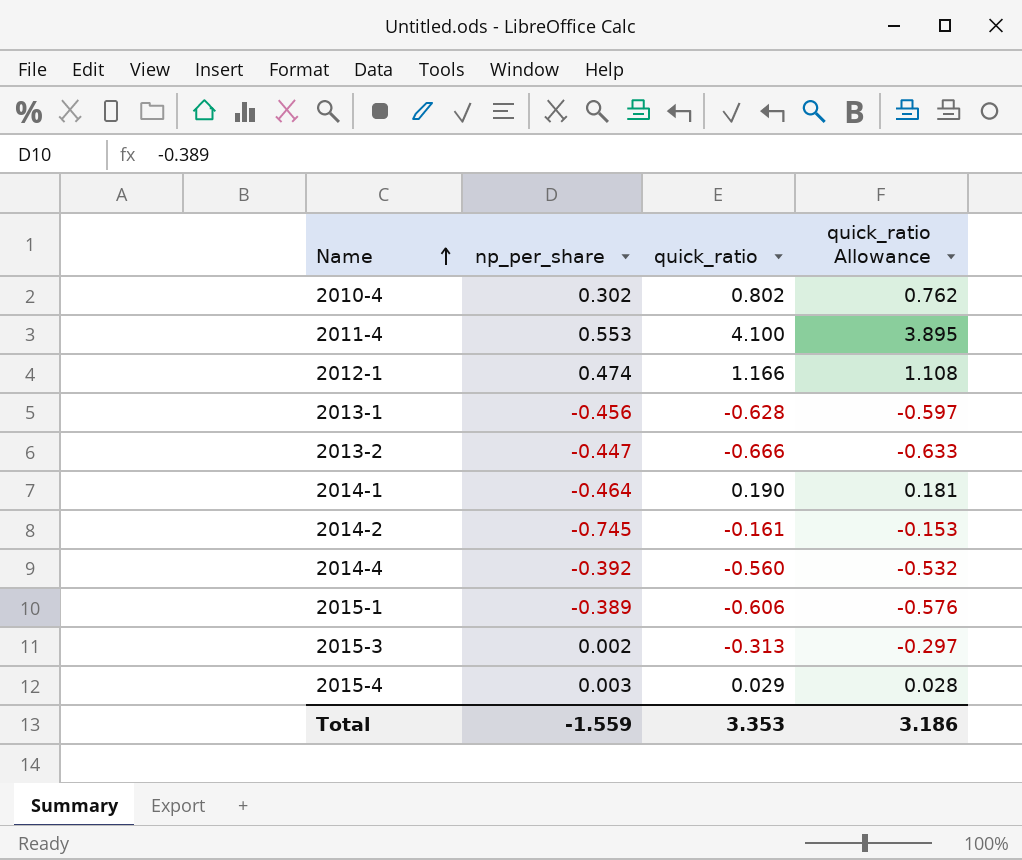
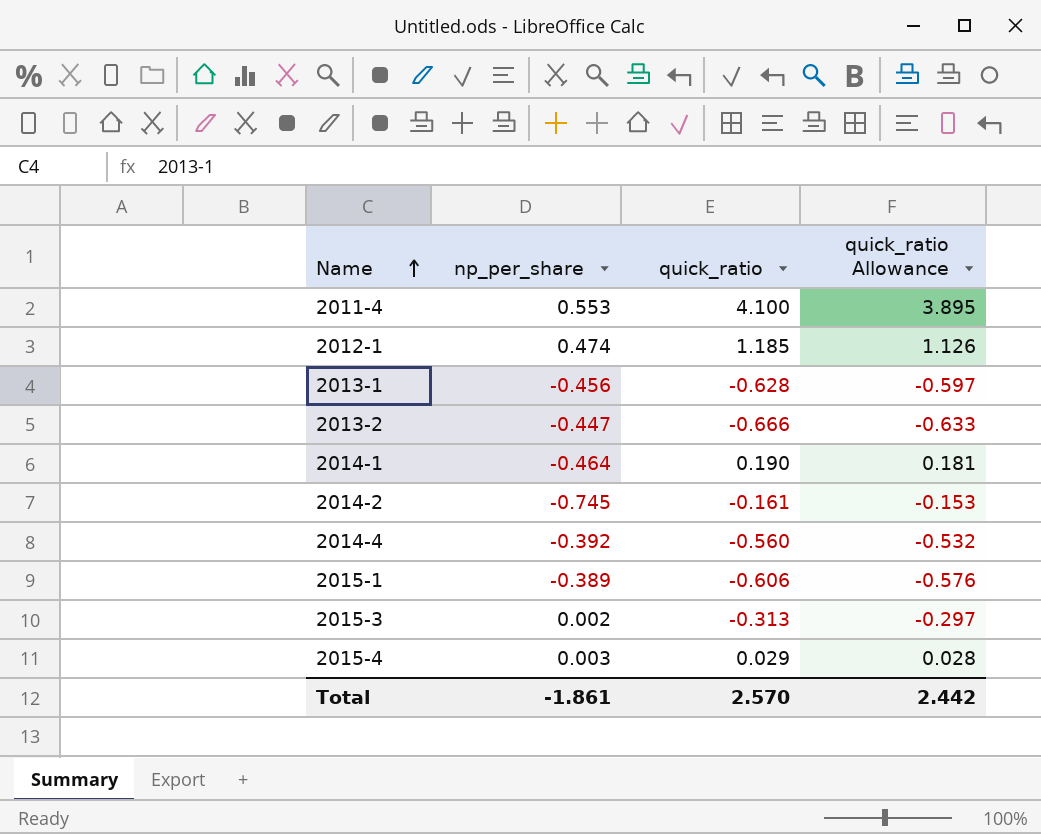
row 2010-4: 0.302 | 0.802 | 0.762 -> none
2012-1 | quick_ratio: 1.166 -> 1.185
2012-1 | quick_ratio Allowance: 1.108 -> 1.126
Total | np_per_share: -1.559 -> -1.861
Total | quick_ratio: 3.353 -> 2.570
Total | quick_ratio Allowance: 3.186 -> 2.442

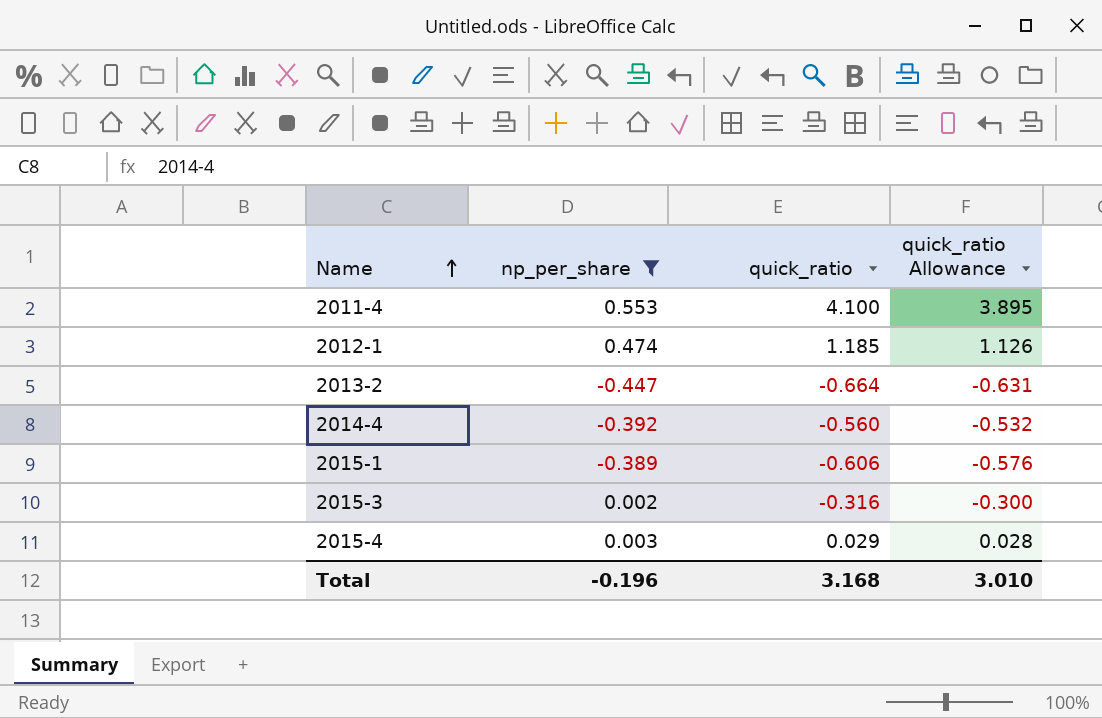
filter: none -> np_per_share >= -0.447
2013-2 | quick_ratio: -0.666 -> -0.664
2013-2 | quick_ratio Allowance: -0.633 -> -0.631
2015-3 | quick_ratio: -0.313 -> -0.316
2015-3 | quick_ratio Allowance: -0.297 -> -0.300
Total | np_per_share: -1.861 -> -0.196
Total | quick_ratio: 2.570 -> 3.168
Total | quick_ratio Allowance: 2.442 -> 3.010

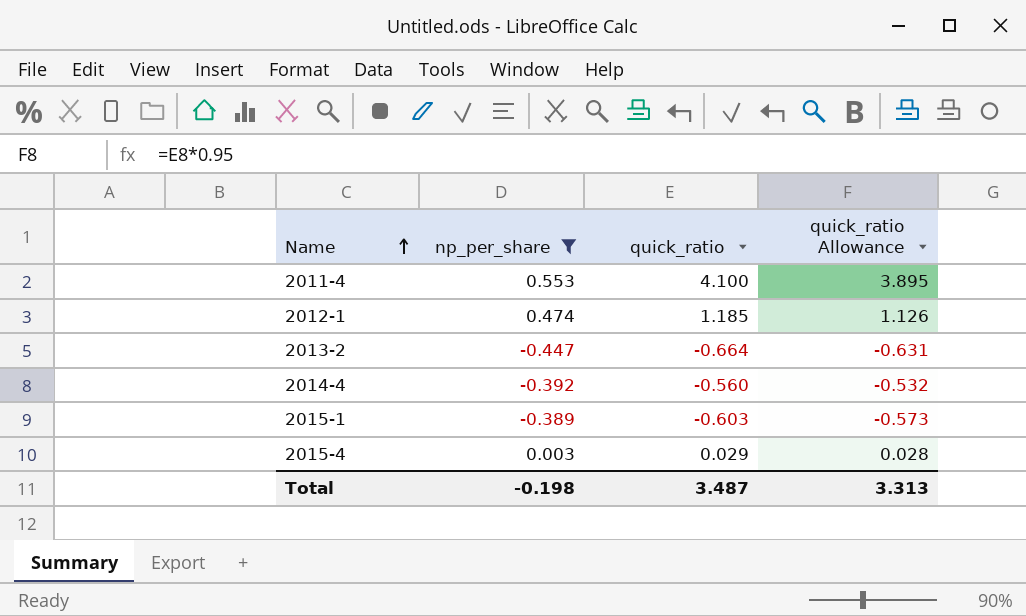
row 2015-3: 0.002 | -0.316 | -0.300 -> none
2015-1 | quick_ratio: -0.606 -> -0.603
2015-1 | quick_ratio Allowance: -0.576 -> -0.573
Total | np_per_share: -0.196 -> -0.198
Total | quick_ratio: 3.168 -> 3.487
Total | quick_ratio Allowance: 3.010 -> 3.313

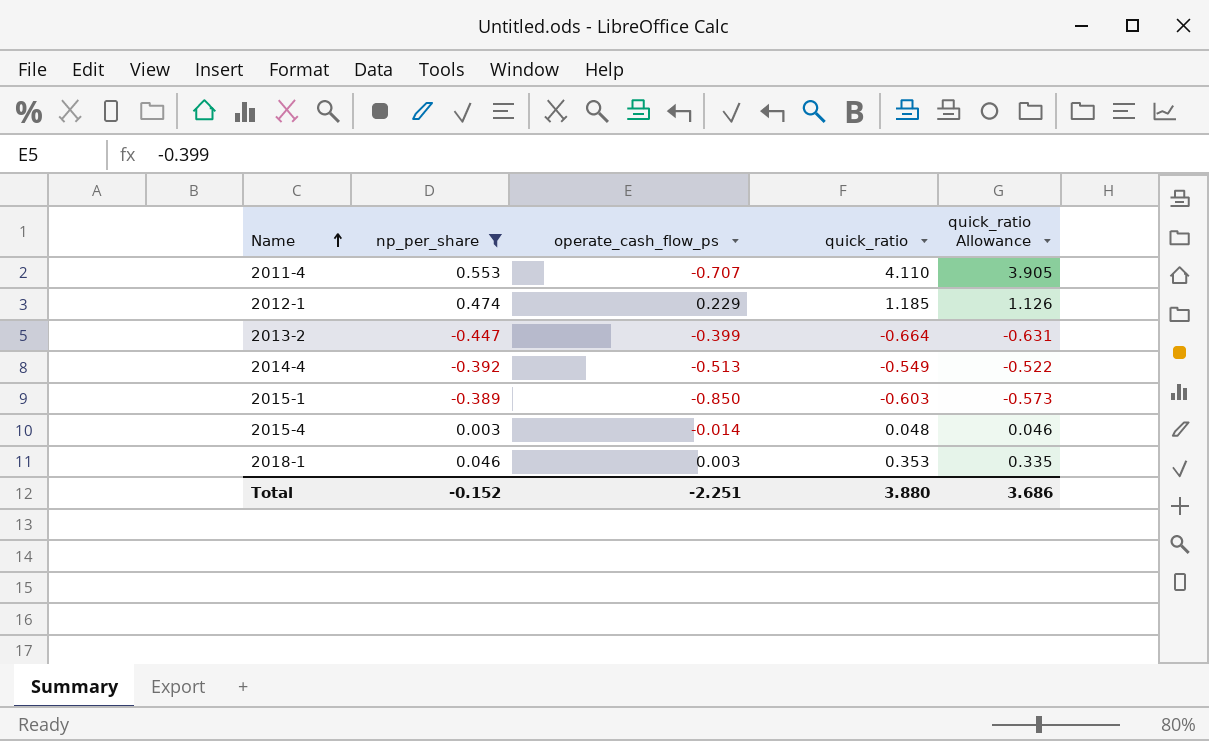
column operate_cash_flow_ps | position: none -> 3
2011-4 | quick_ratio: 4.100 -> 4.110
2011-4 | quick_ratio Allowance: 3.895 -> 3.905
2014-4 | quick_ratio: -0.560 -> -0.549
2014-4 | quick_ratio Allowance: -0.532 -> -0.522
2015-4 | quick_ratio: 0.029 -> 0.048
2015-4 | quick_ratio Allowance: 0.028 -> 0.046
row 2018-1: none -> 0.046 | 0.003 | 0.353 | 0.335
Total | np_per_share: -0.198 -> -0.152
Total | quick_ratio: 3.487 -> 3.880
Total | quick_ratio Allowance: 3.313 -> 3.686

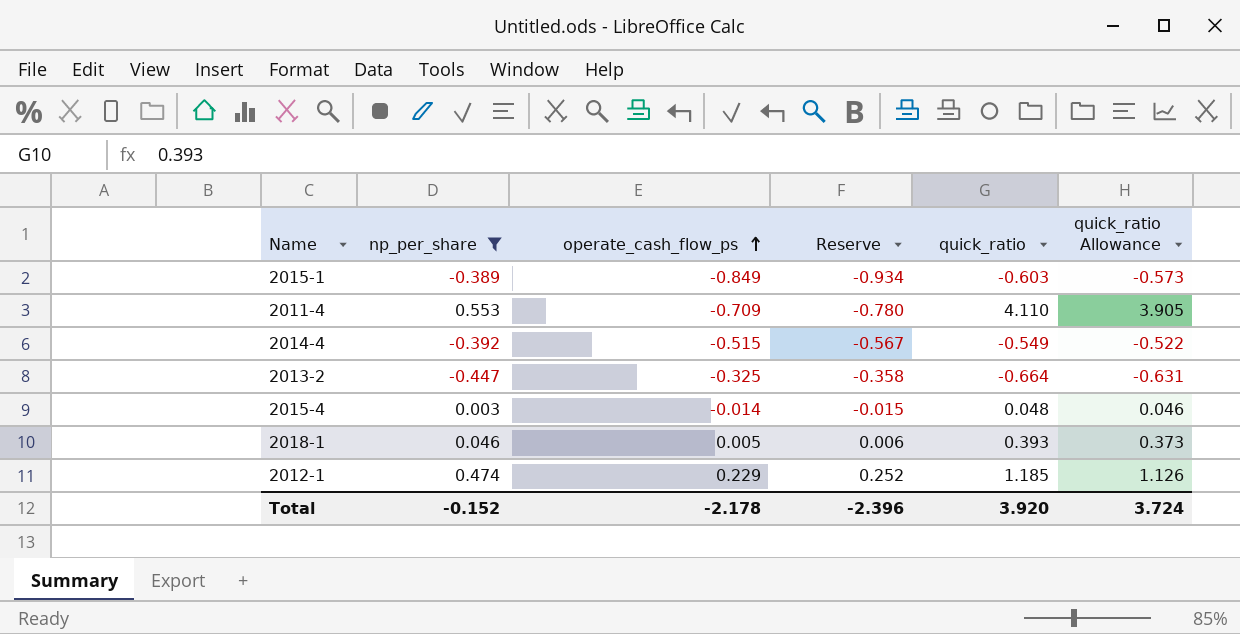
row order: Name ascending -> operate_cash_flow_ps ascending
column Reserve | formula: none -> [operate_cash_flow_ps] * 1.1
2015-1 | operate_cash_flow_ps: -0.850 -> -0.849
2011-4 | operate_cash_flow_ps: -0.707 -> -0.709
2014-4 | operate_cash_flow_ps: -0.513 -> -0.515
2013-2 | operate_cash_flow_ps: -0.399 -> -0.325
2018-1 | operate_cash_flow_ps: 0.003 -> 0.005
2018-1 | quick_ratio: 0.353 -> 0.393
2018-1 | quick_ratio Allowance: 0.335 -> 0.373
Total | operate_cash_flow_ps: -2.251 -> -2.178
Total | quick_ratio: 3.880 -> 3.920
Total | quick_ratio Allowance: 3.686 -> 3.724

